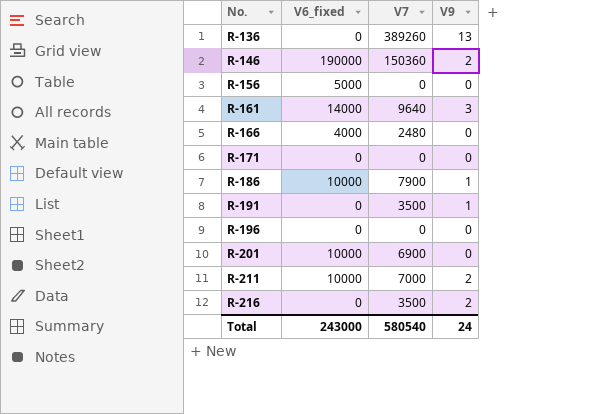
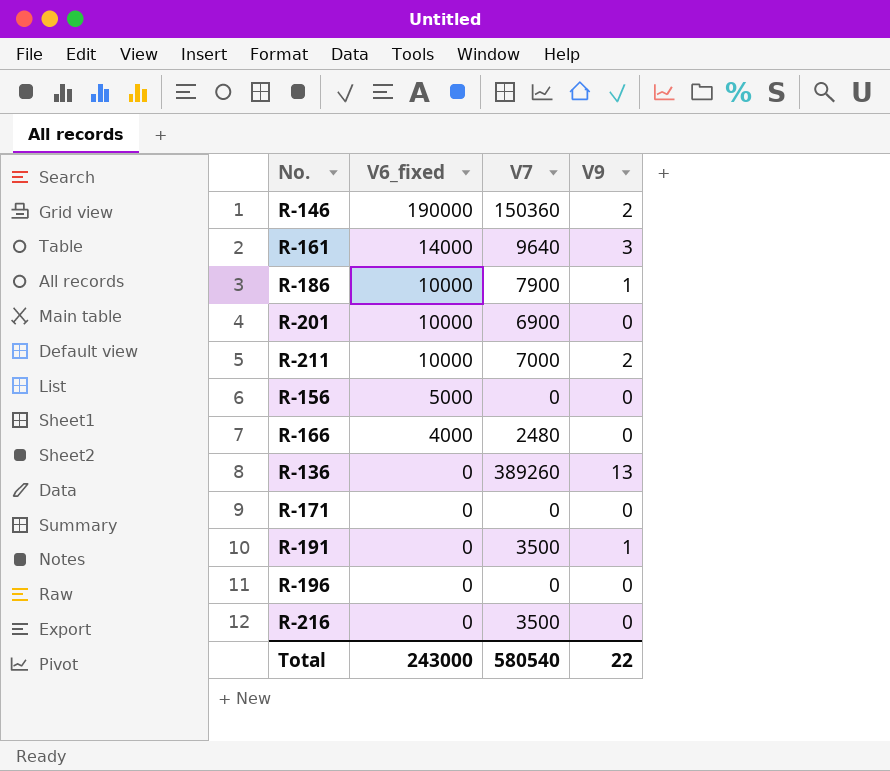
row order: No. ascending -> V6_fixed descending
R-216 | V9: 2 -> 0
Total | V9: 24 -> 22

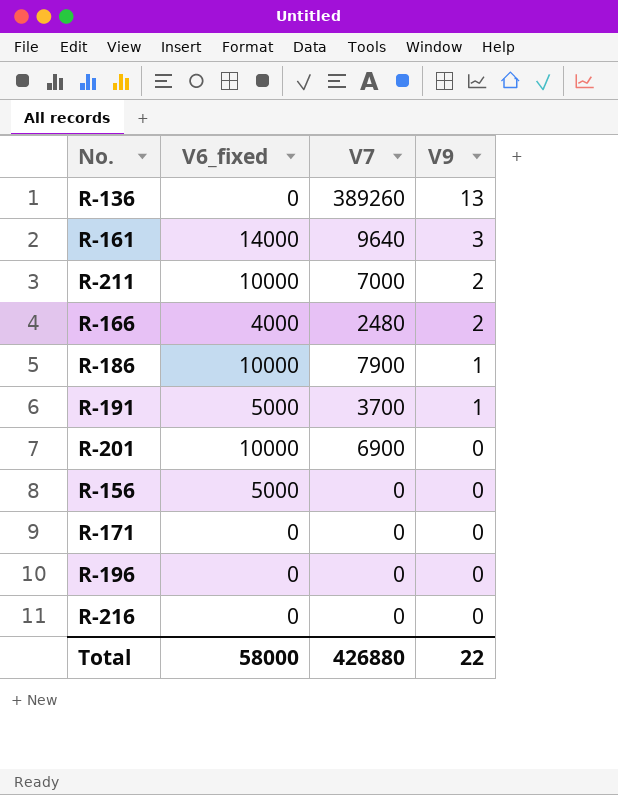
row order: V6_fixed descending -> V9 descending
row R-146: 190000 | 150360 | 2 -> none
R-166 | V9: 0 -> 2
R-191 | V6_fixed: 0 -> 5000
R-191 | V7: 3500 -> 3700
R-216 | V7: 3500 -> 0
Total | V6_fixed: 243000 -> 58000
Total | V7: 580540 -> 426880

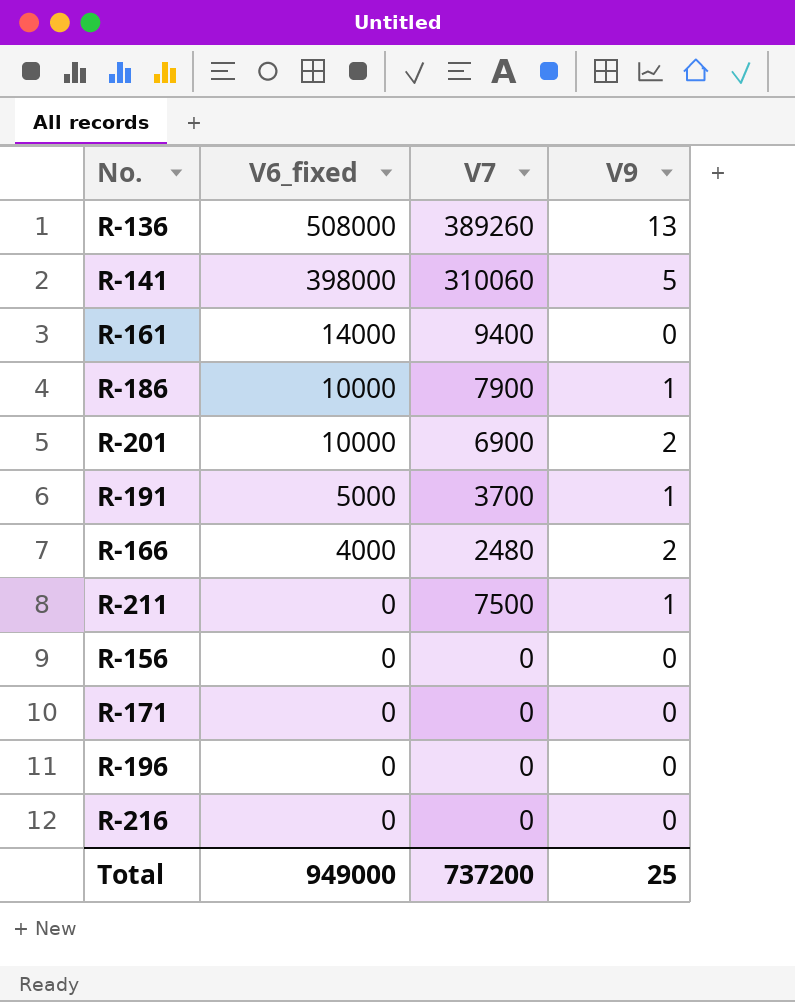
row order: V9 descending -> V6_fixed descending
R-136 | V6_fixed: 0 -> 508000
row R-141: none -> 398000 | 310060 | 5
R-161 | V7: 9640 -> 9400
R-161 | V9: 3 -> 0
R-201 | V9: 0 -> 2
R-211 | V6_fixed: 10000 -> 0
R-211 | V7: 7000 -> 7500
R-211 | V9: 2 -> 1
R-156 | V6_fixed: 5000 -> 0
Total | V6_fixed: 58000 -> 949000
Total | V7: 426880 -> 737200
Total | V9: 22 -> 25

